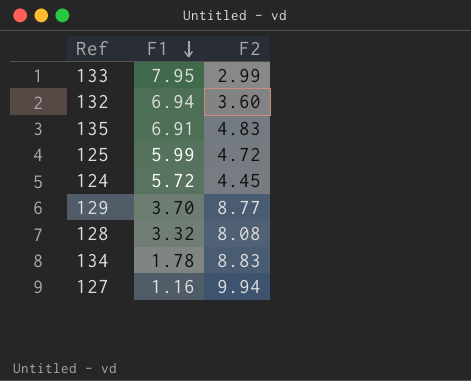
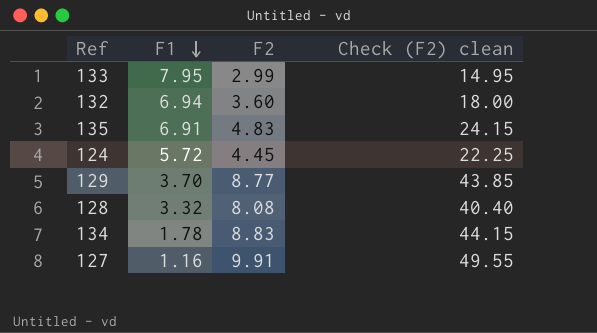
column Check (F2) clean | formula: none -> [F2] * 5
row 125: 5.99 | 4.72 -> none
127 | F2: 9.94 -> 9.91

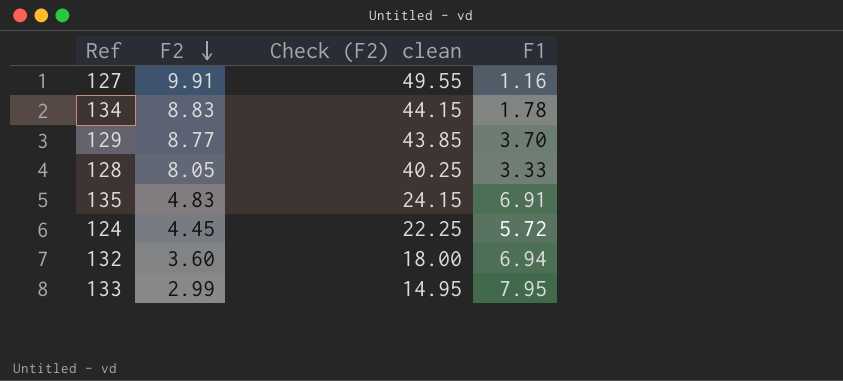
row order: F1 descending -> F2 descending
column F1 | position: 2 -> 4
128 | F2: 8.08 -> 8.05
128 | Check (F2) clean: 40.40 -> 40.25
128 | F1: 3.32 -> 3.33

